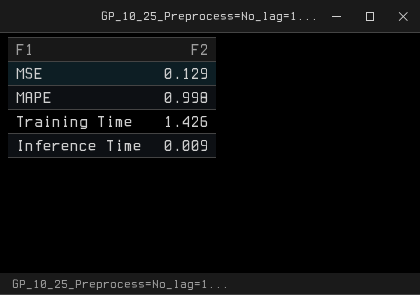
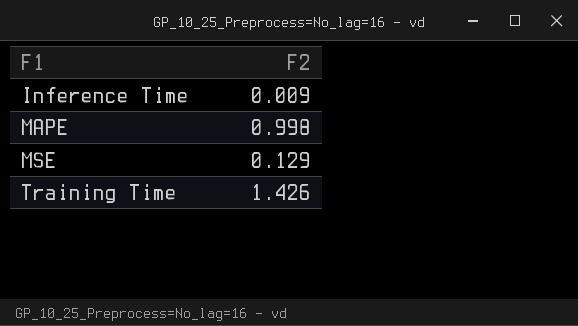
row order: none -> F1 ascending

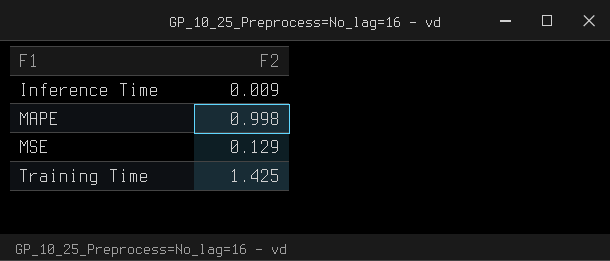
Training Time | F2: 1.426 -> 1.425

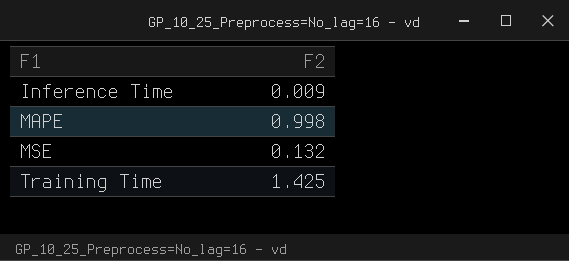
MSE | F2: 0.129 -> 0.132

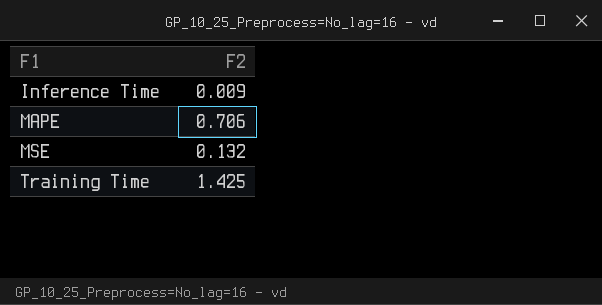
MAPE | F2: 0.998 -> 0.706

